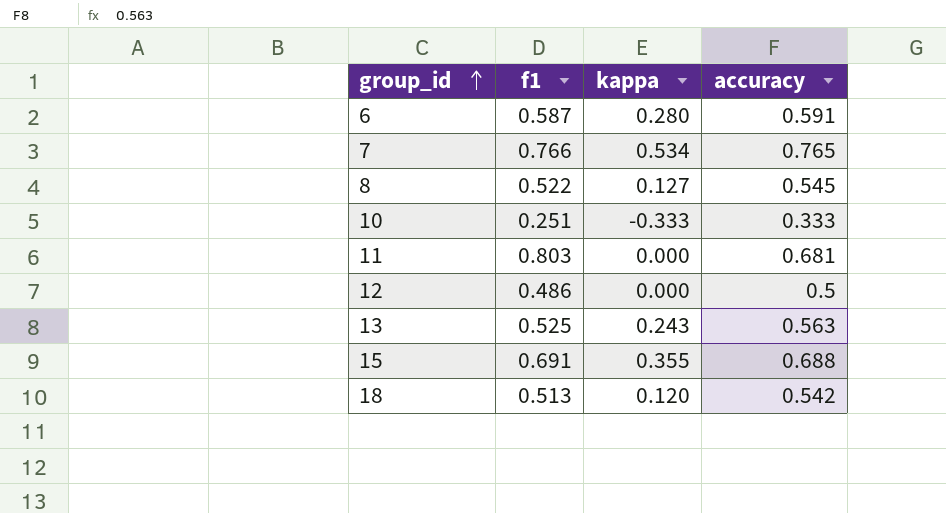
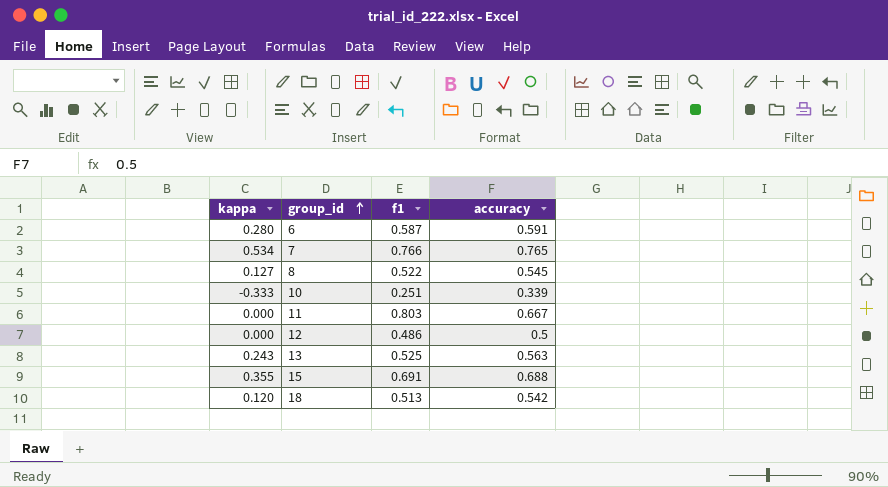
column kappa | position: 3 -> 1
10 | accuracy: 0.333 -> 0.339
11 | accuracy: 0.681 -> 0.667

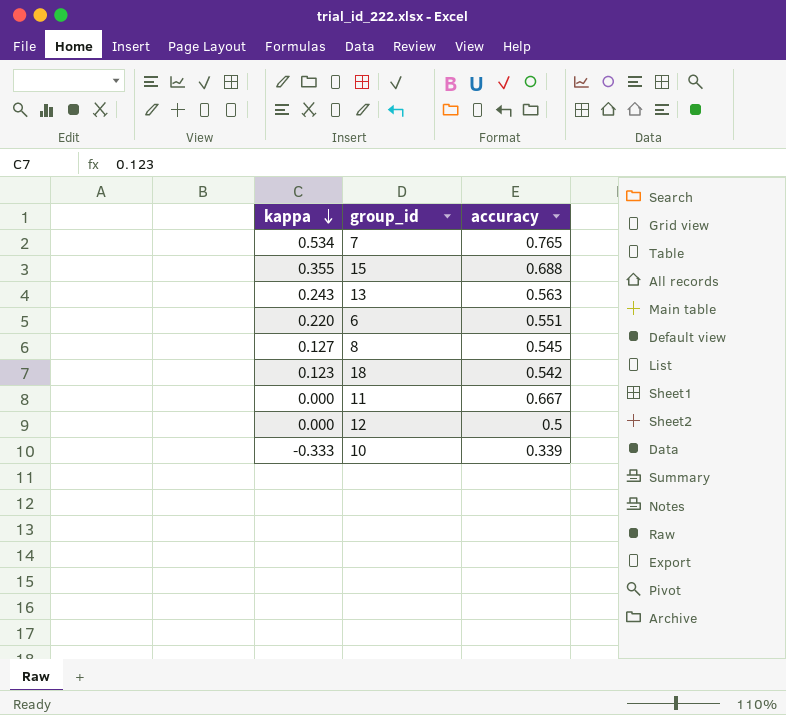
row order: group_id ascending -> kappa descending
column f1 | position: 3 -> none
6 | kappa: 0.280 -> 0.220
6 | accuracy: 0.591 -> 0.551
18 | kappa: 0.120 -> 0.123

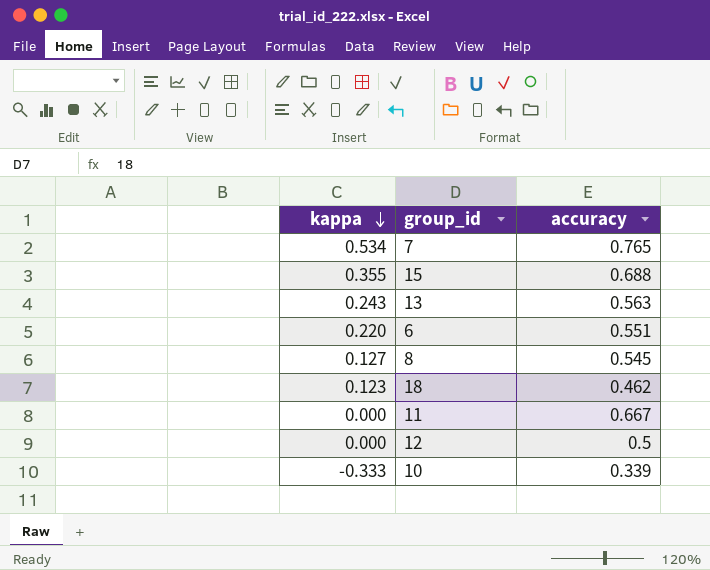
18 | accuracy: 0.542 -> 0.462

